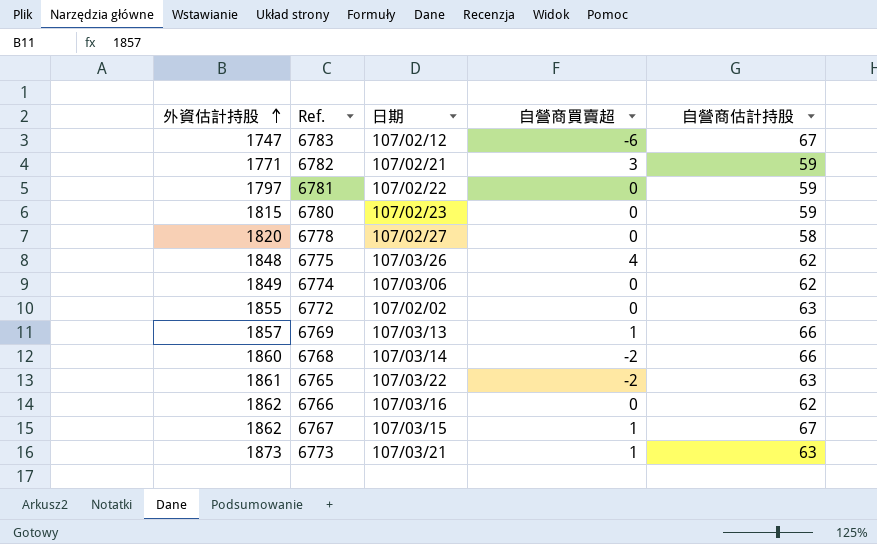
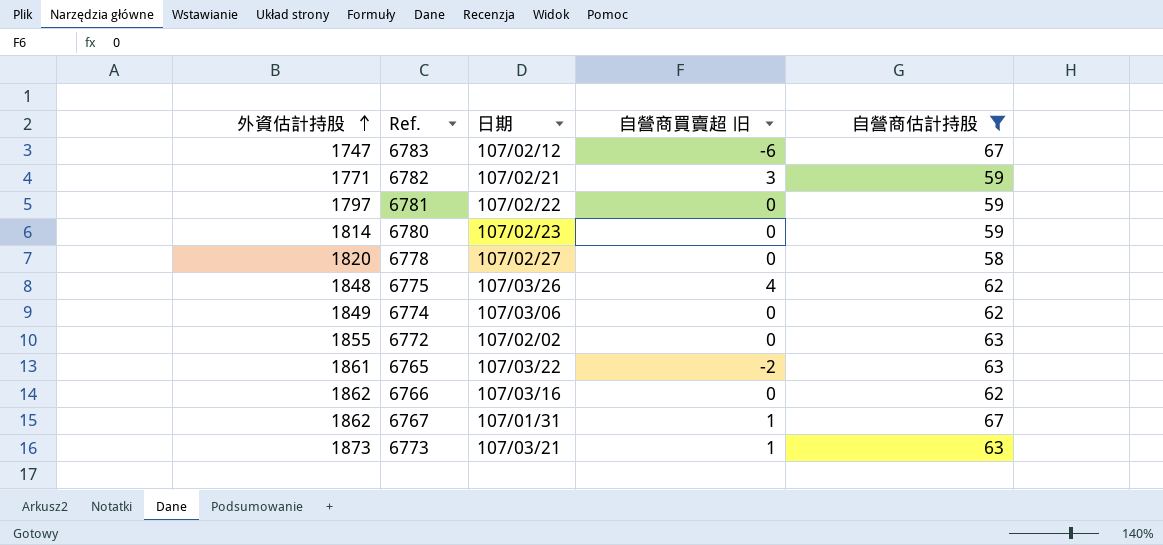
filter: none -> 自營商估計持股 != 66
column name: 自營商買賣超 -> 自營商買賣超 旧
6780 | 外資估計持股: 1815 -> 1814
6767 | 日期: 107/03/15 -> 107/01/31

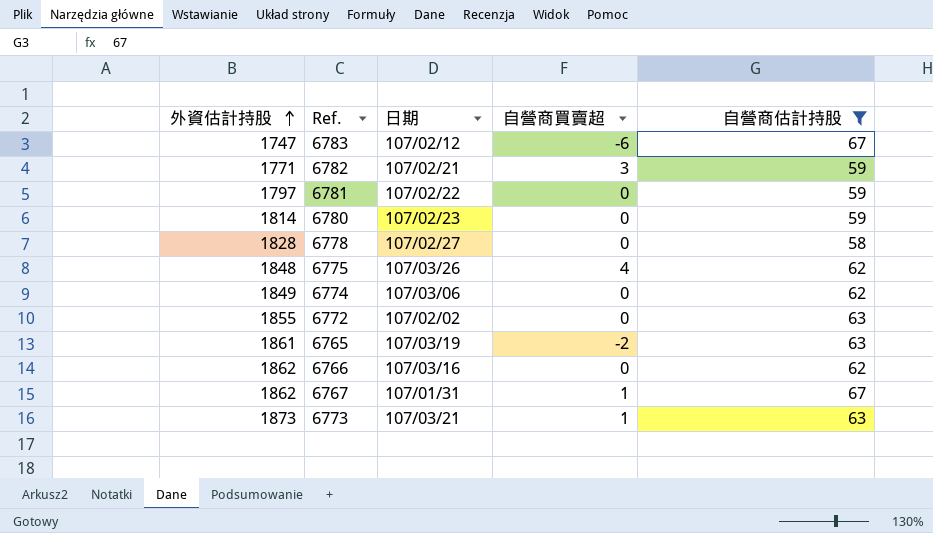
column name: 自營商買賣超 旧 -> 自營商買賣超
6778 | 外資估計持股: 1820 -> 1828
6765 | 日期: 107/03/22 -> 107/03/19

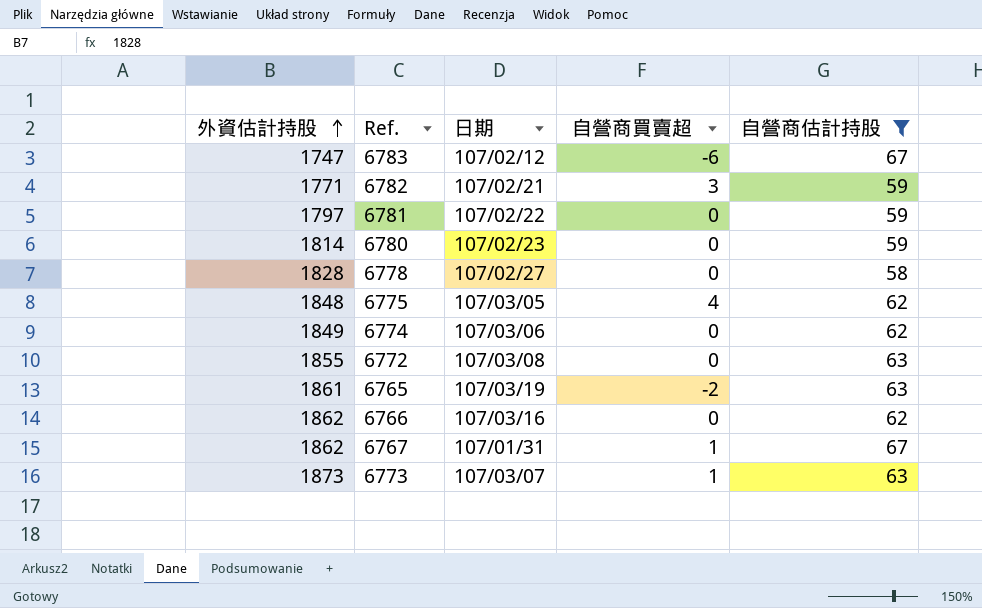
6775 | 日期: 107/03/26 -> 107/03/05
6772 | 日期: 107/02/02 -> 107/03/08
6773 | 日期: 107/03/21 -> 107/03/07

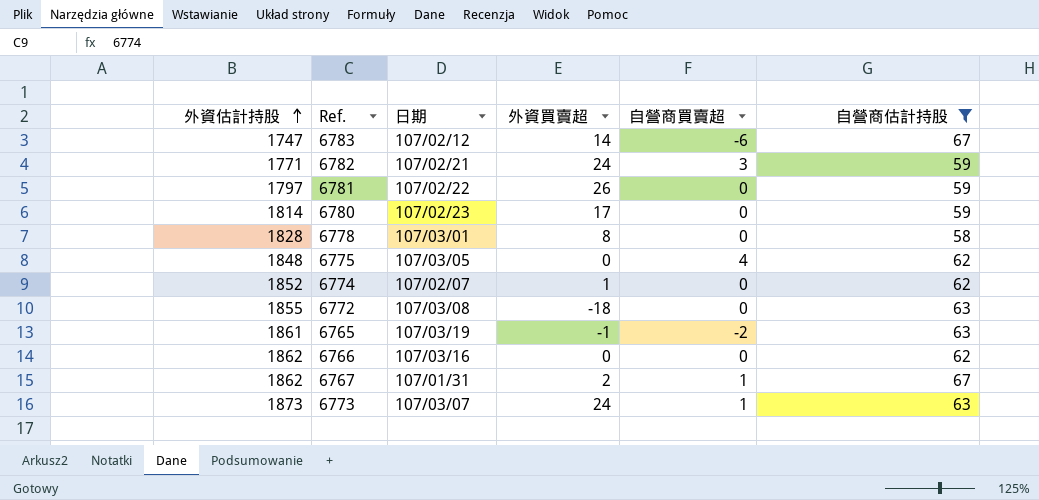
column 外資買賣超 | position: none -> 4
6778 | 日期: 107/02/27 -> 107/03/01
6774 | 外資估計持股: 1849 -> 1852
6774 | 日期: 107/03/06 -> 107/02/07

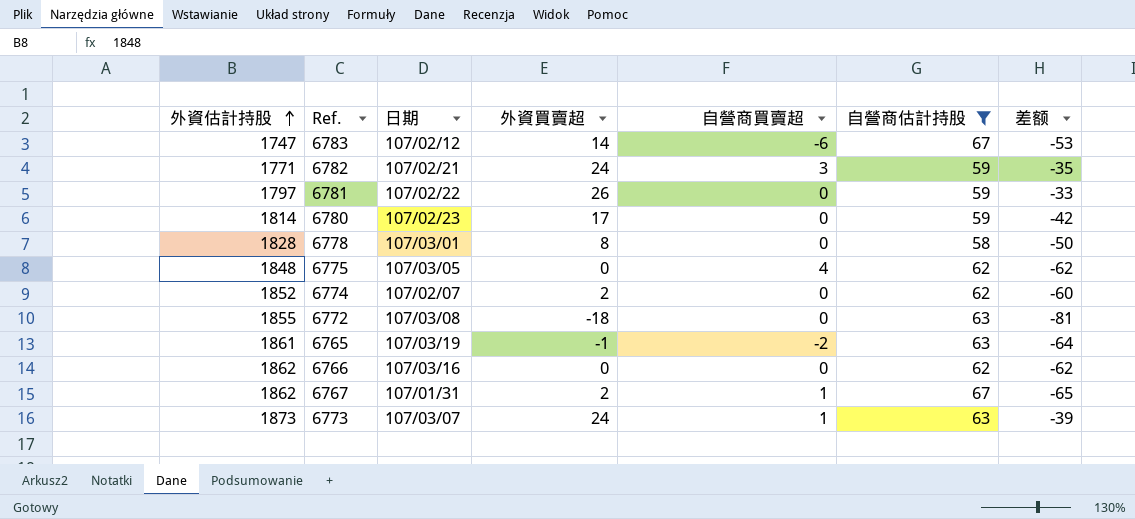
column 差额 | formula: none -> [外資買賣超] - [自營商估計持股]
6774 | 外資買賣超: 1 -> 2

